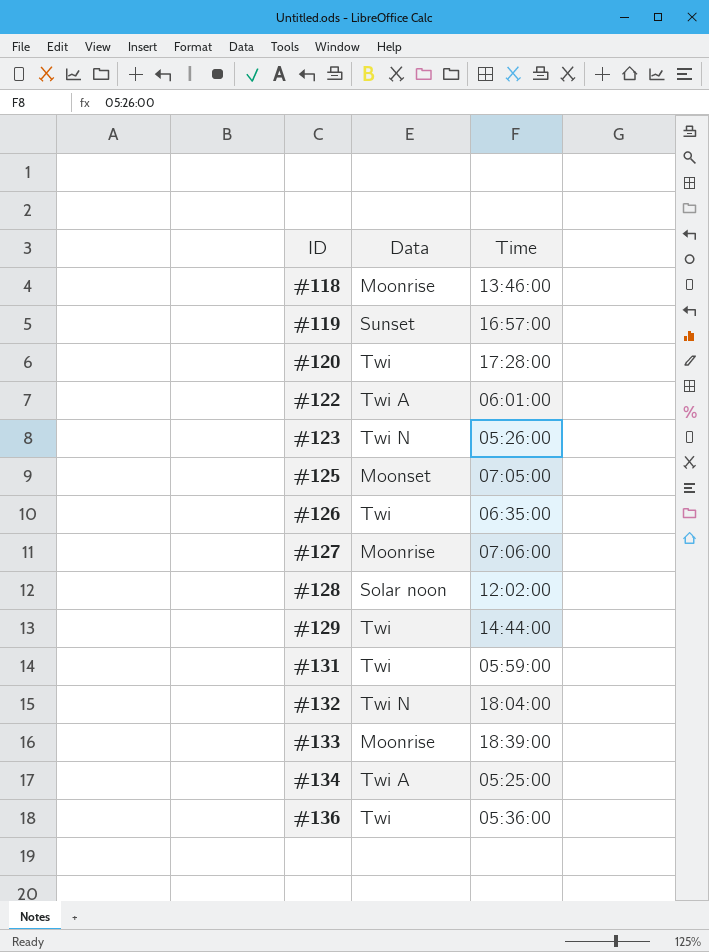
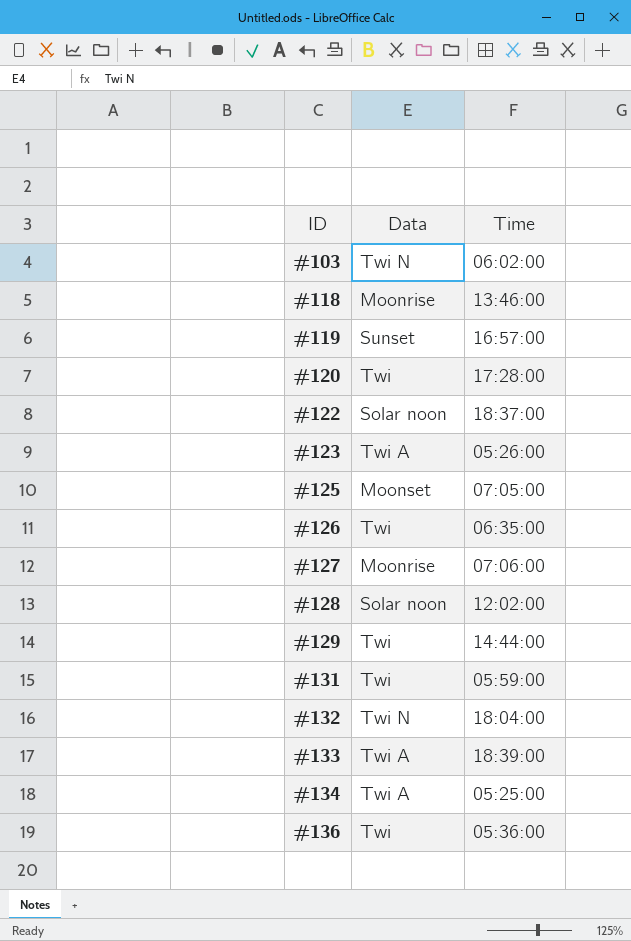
row #103: none -> Twi N | 06:02:00
#122 | Data: Twi A -> Solar noon
#122 | Time: 06:01:00 -> 18:37:00
#123 | Data: Twi N -> Twi A
#133 | Data: Moonrise -> Twi A

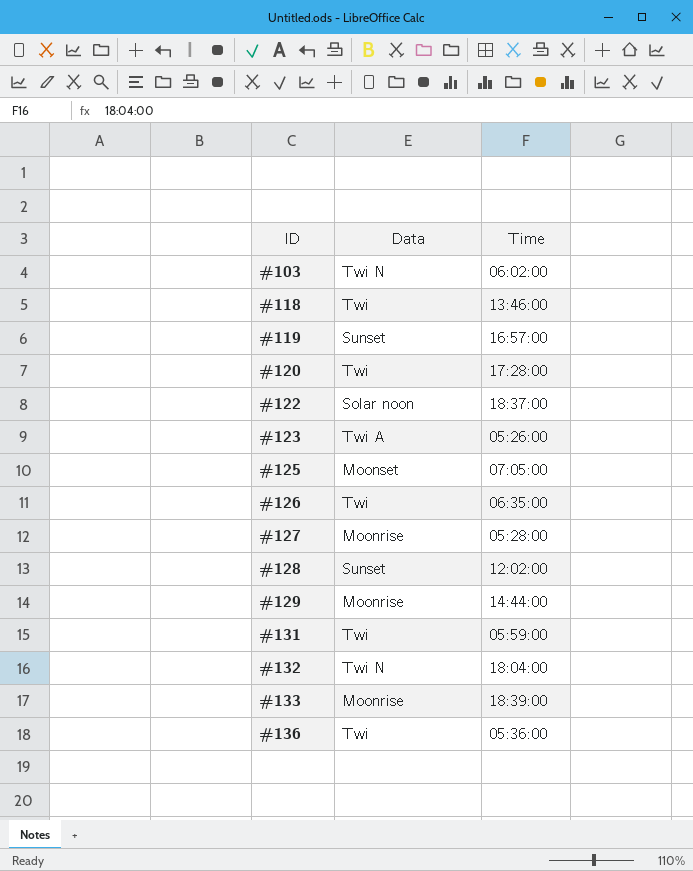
row #134: Twi A | 05:25:00 -> none
#118 | Data: Moonrise -> Twi
#127 | Time: 07:06:00 -> 05:28:00
#128 | Data: Solar noon -> Sunset
#129 | Data: Twi -> Moonrise
#133 | Data: Twi A -> Moonrise

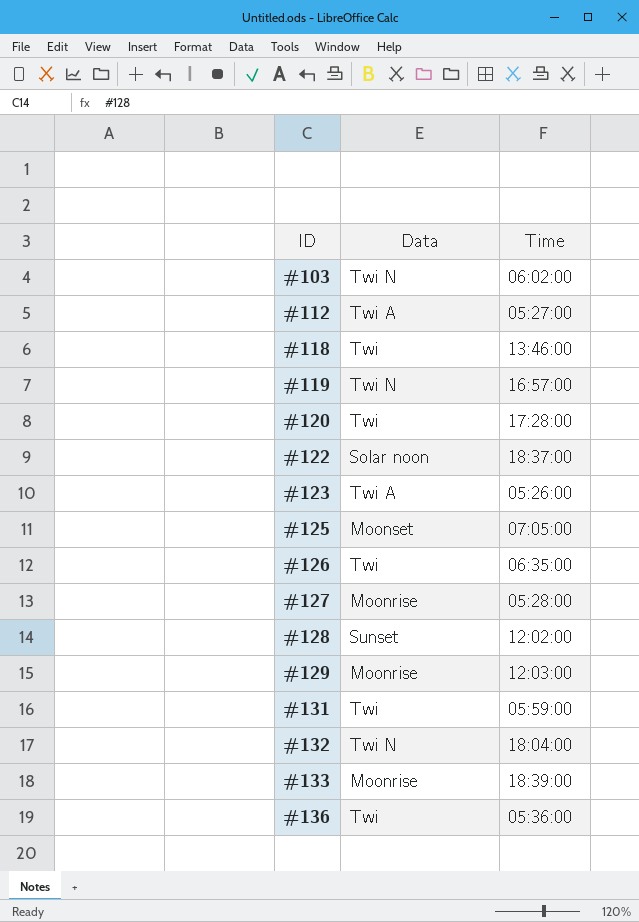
row #112: none -> Twi A | 05:27:00
#119 | Data: Sunset -> Twi N
#129 | Time: 14:44:00 -> 12:03:00

